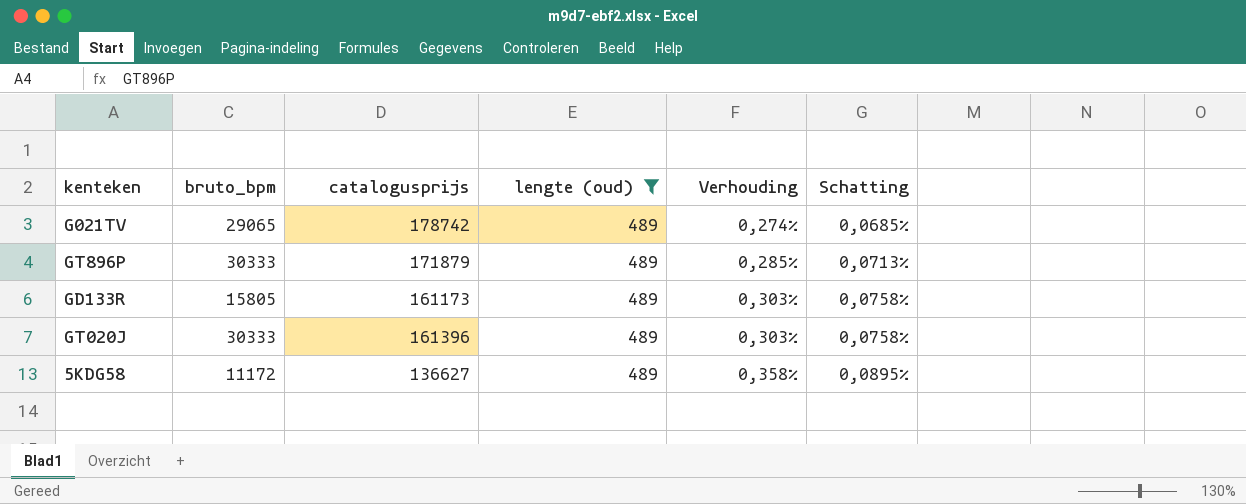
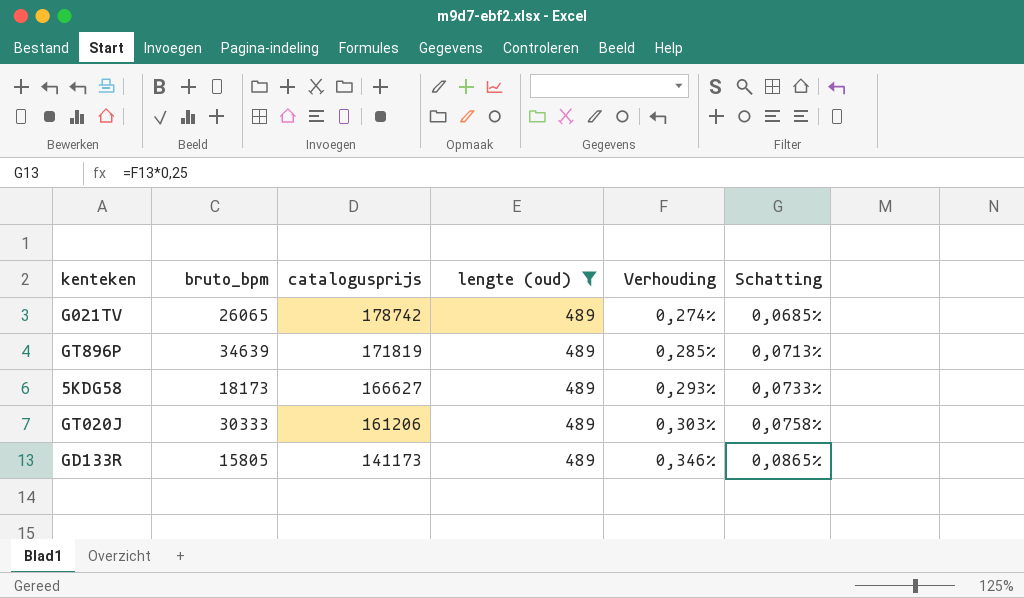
row order: Verhouding ascending -> catalogusprijs descending
G021TV | bruto_bpm: 29065 -> 26065
GT896P | bruto_bpm: 30333 -> 34639
GT896P | catalogusprijs: 171879 -> 171819
5KDG58 | bruto_bpm: 11172 -> 18173
5KDG58 | catalogusprijs: 136627 -> 166627
5KDG58 | Verhouding: 0,358% -> 0,293%
5KDG58 | Schatting: 0,0895% -> 0,0733%
GT020J | catalogusprijs: 161396 -> 161206
GD133R | catalogusprijs: 161173 -> 141173
GD133R | Verhouding: 0,303% -> 0,346%
GD133R | Schatting: 0,0758% -> 0,0865%

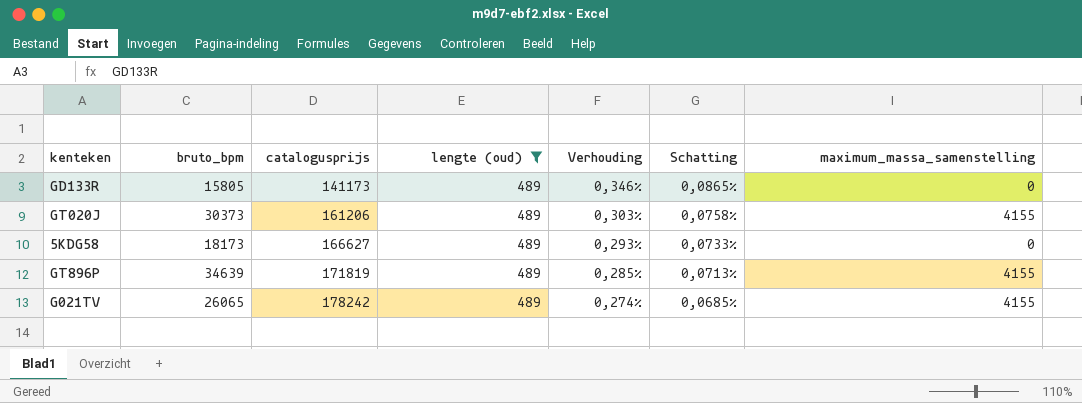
row order: catalogusprijs descending -> catalogusprijs ascending
column maximum_massa_samenstelling | position: none -> 7
GT020J | bruto_bpm: 30333 -> 30373
G021TV | catalogusprijs: 178742 -> 178242

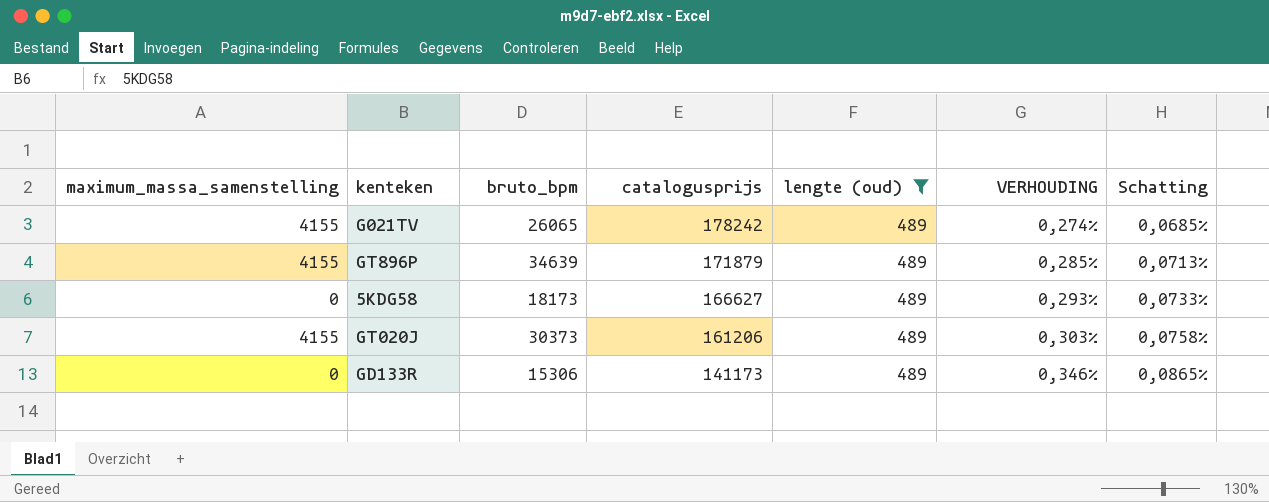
row order: catalogusprijs ascending -> catalogusprijs descending
column maximum_massa_samenstelling | position: 7 -> 1
column name: Verhouding -> VERHOUDING
GT896P | catalogusprijs: 171819 -> 171879
GD133R | bruto_bpm: 15805 -> 15306

